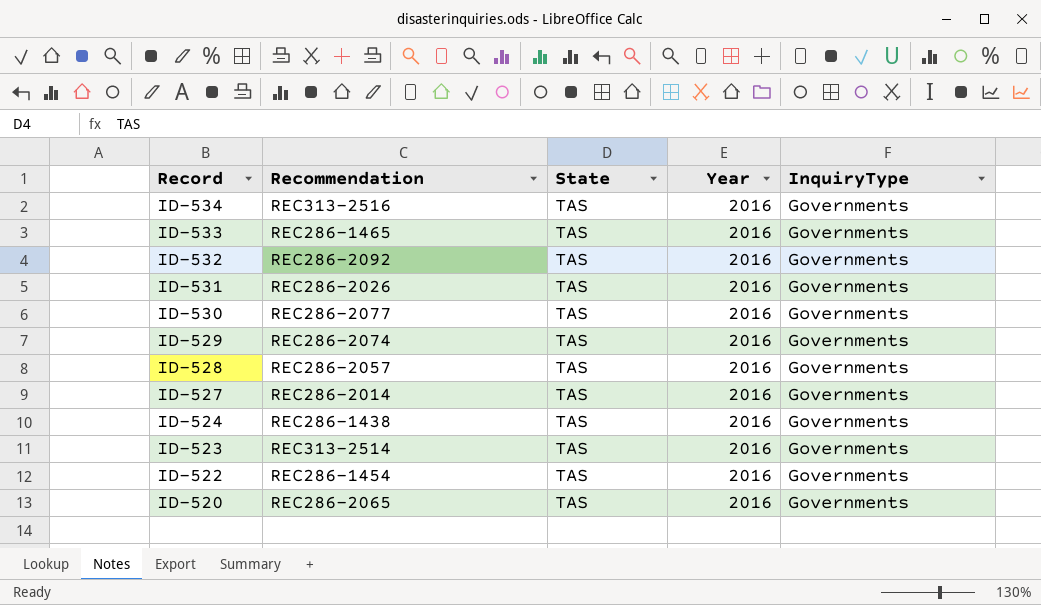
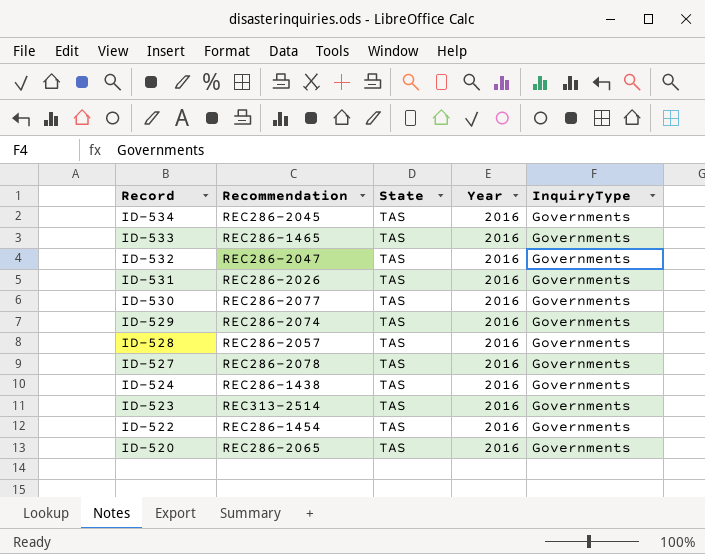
ID-534 | Recommendation: REC313-2516 -> REC286-2045
ID-532 | Recommendation: REC286-2092 -> REC286-2047
ID-527 | Recommendation: REC286-2014 -> REC286-2078

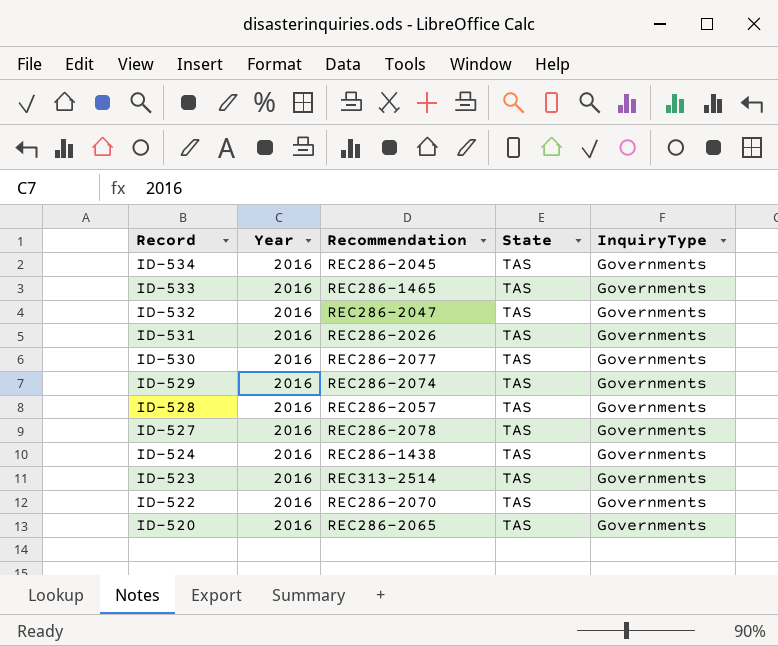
column Year | position: 4 -> 2
ID-522 | Recommendation: REC286-1454 -> REC286-2070

